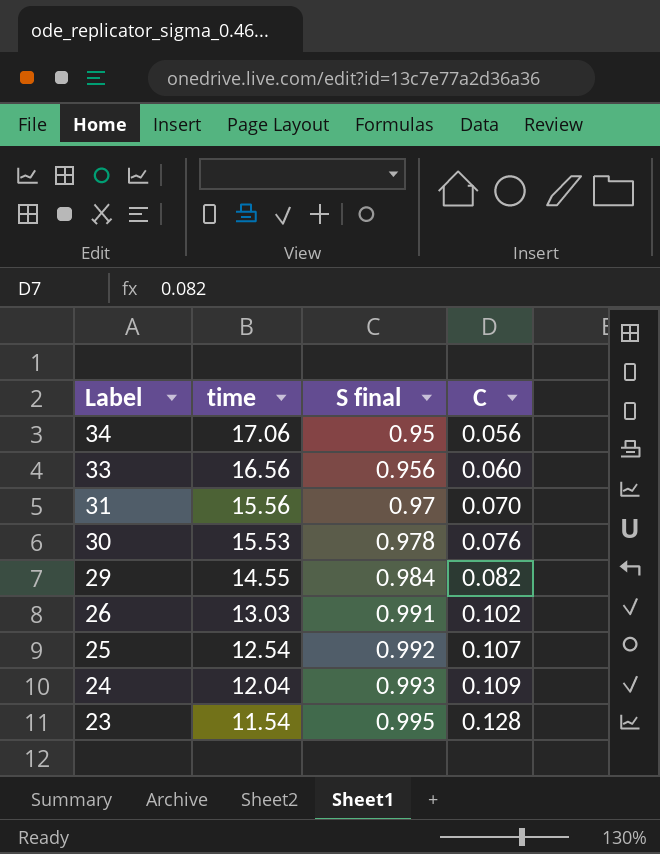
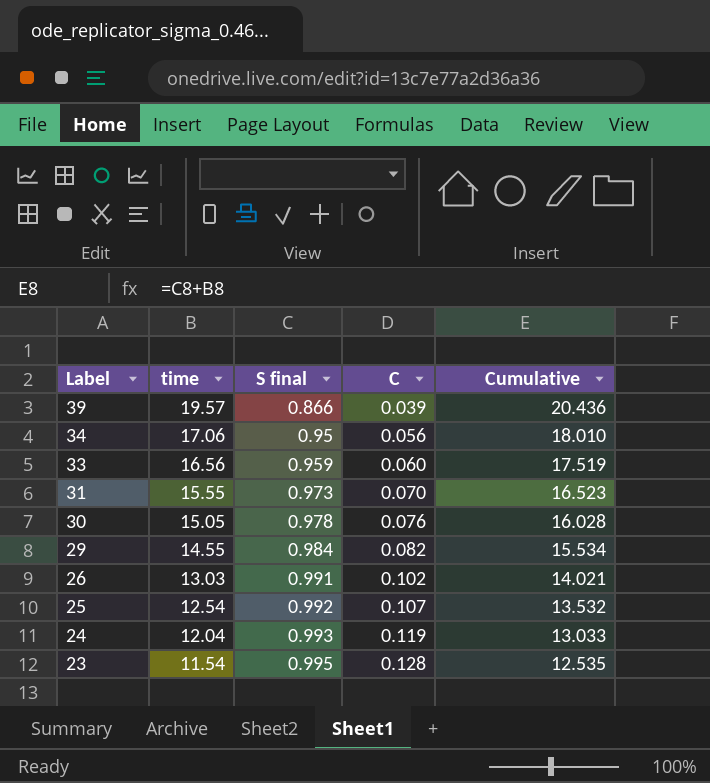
column Cumulative | formula: none -> [time] + [S final]
row 39: none -> 19.57 | 0.866 | 0.039 | 20.436
33 | S final: 0.956 -> 0.959
31 | time: 15.56 -> 15.55
31 | S final: 0.97 -> 0.973
30 | time: 15.53 -> 15.05
24 | C: 0.109 -> 0.119

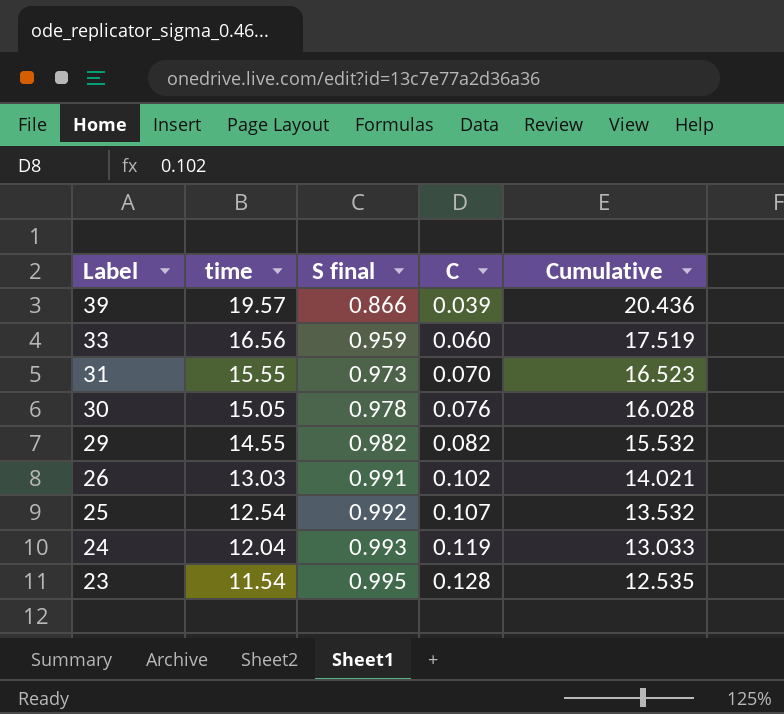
row 34: 17.06 | 0.95 | 0.056 | 18.010 -> none
29 | S final: 0.984 -> 0.982
29 | Cumulative: 15.534 -> 15.532

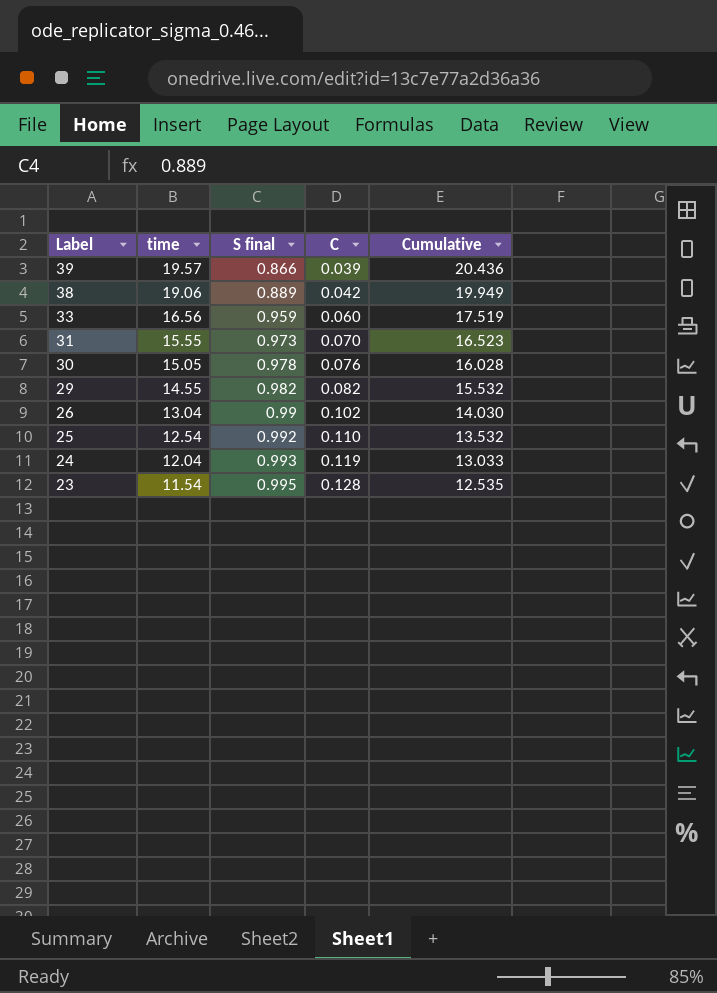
row 38: none -> 19.06 | 0.889 | 0.042 | 19.949
26 | time: 13.03 -> 13.04
26 | S final: 0.991 -> 0.99
26 | Cumulative: 14.021 -> 14.030
25 | C: 0.107 -> 0.110

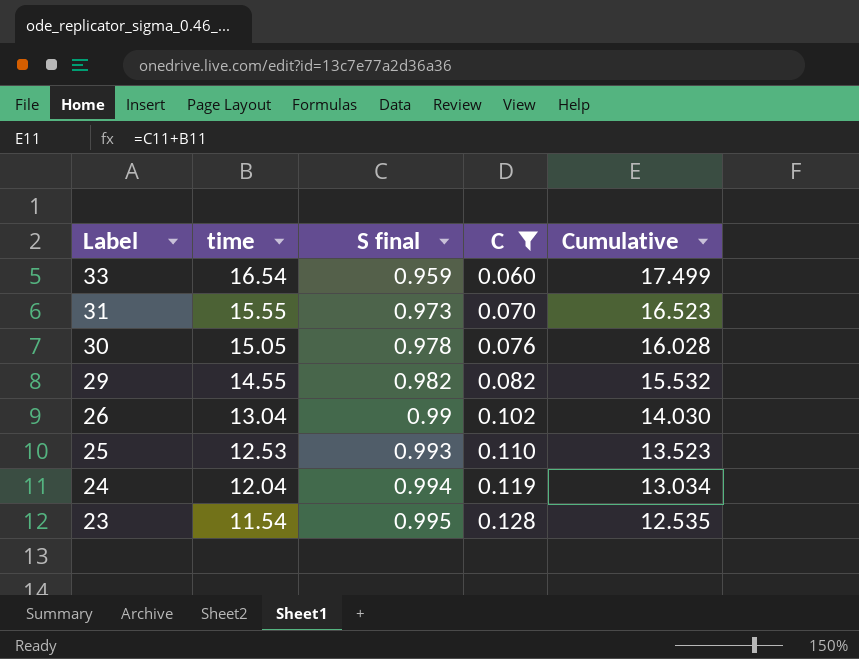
filter: none -> C >= 0.060
33 | time: 16.56 -> 16.54
33 | Cumulative: 17.519 -> 17.499
25 | time: 12.54 -> 12.53
25 | S final: 0.992 -> 0.993
25 | Cumulative: 13.532 -> 13.523
24 | S final: 0.993 -> 0.994
24 | Cumulative: 13.033 -> 13.034

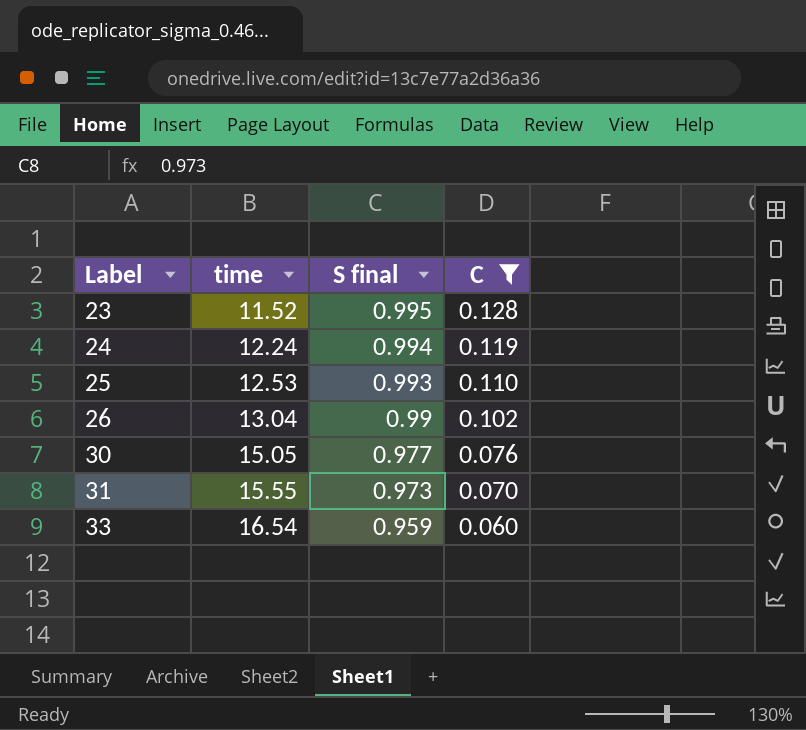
row order: Label descending -> Label ascending
column Cumulative | formula: [time] + [S final] -> none
row 29: 14.55 | 0.982 | 0.082 | 15.532 -> none
23 | time: 11.54 -> 11.52
24 | time: 12.04 -> 12.24
30 | S final: 0.978 -> 0.977

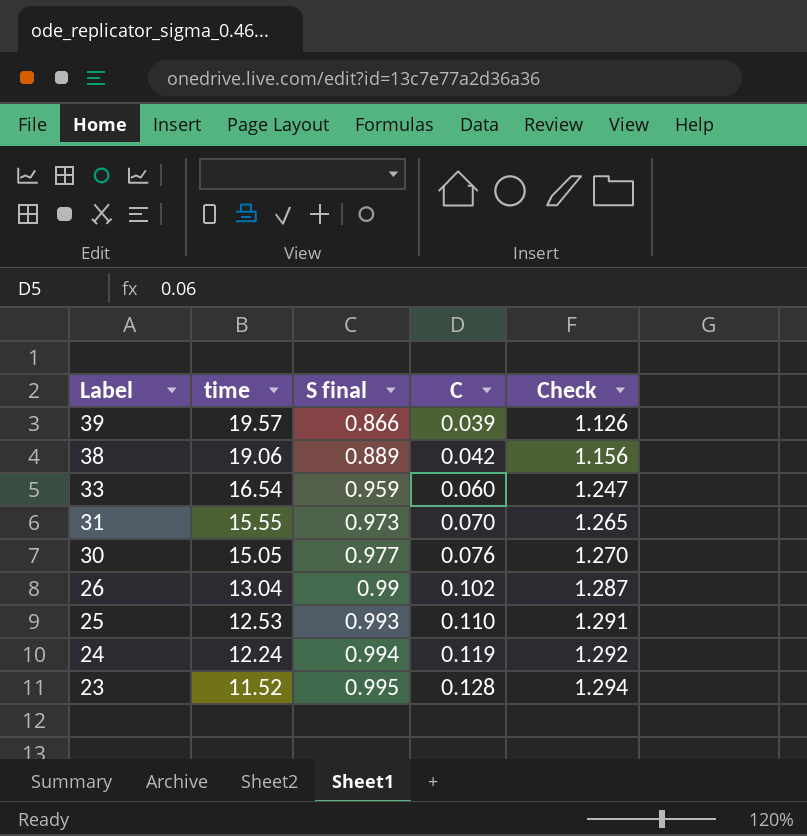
filter: C >= 0.060 -> none
row order: Label ascending -> Label descending
column Check | formula: none -> [S final] * 1.3

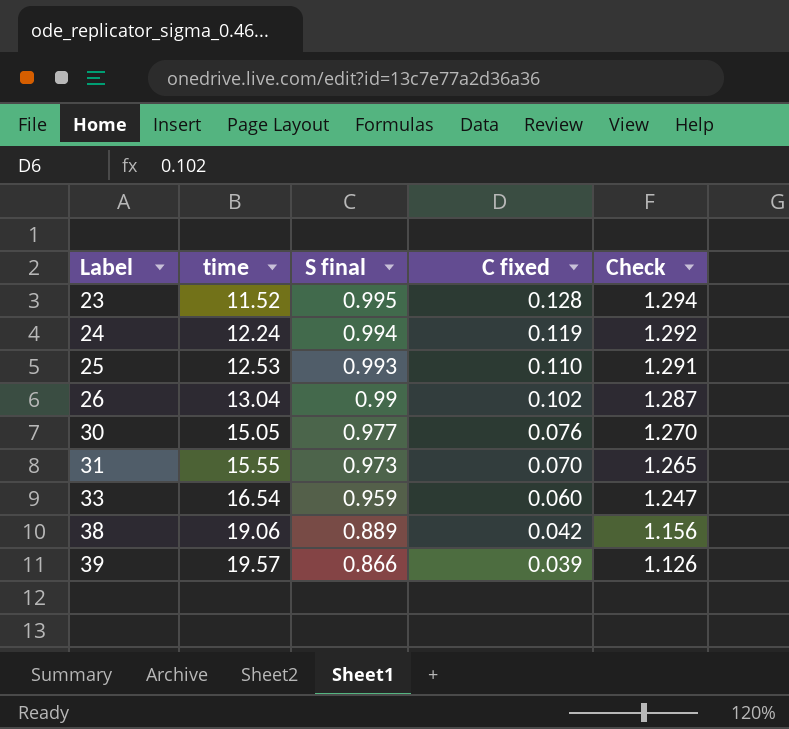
row order: Label descending -> Label ascending
column name: C -> C fixed

